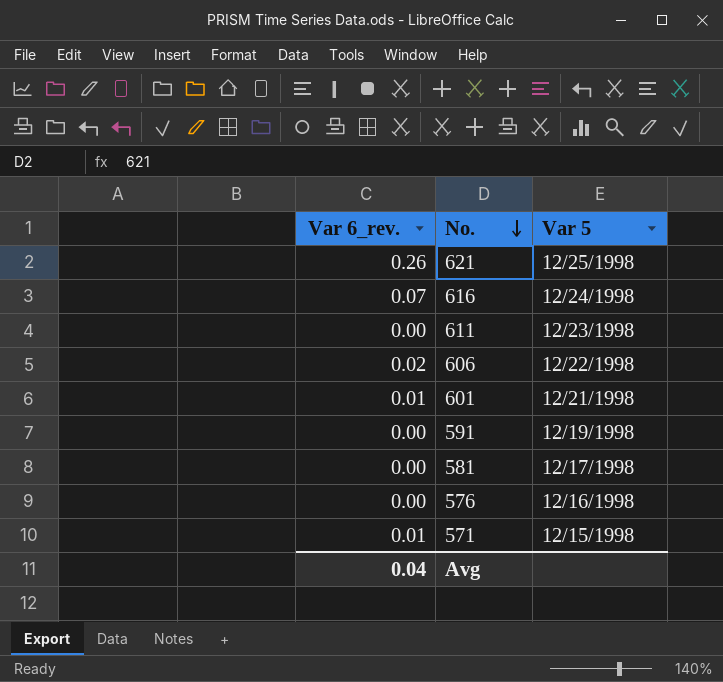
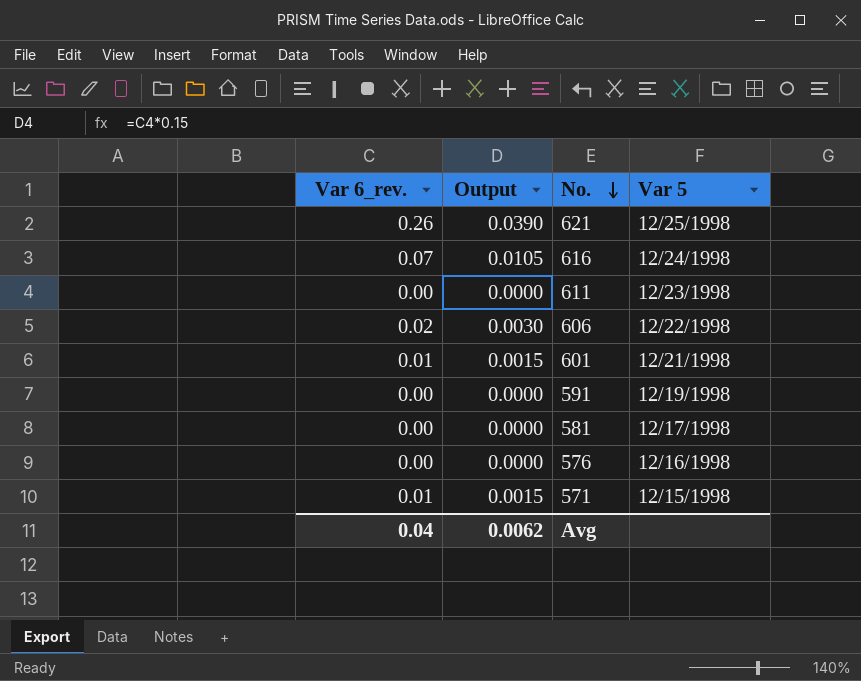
column Output | formula: none -> [Var 6_rev.] * 0.15

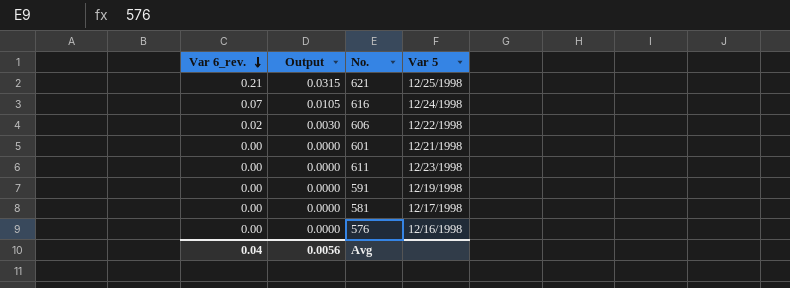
row order: No. descending -> Var 6_rev. descending
row 571: 0.01 | 0.0015 | 12/15/1998 -> none
621 | Var 6_rev.: 0.26 -> 0.21
621 | Output: 0.0390 -> 0.0315
601 | Var 6_rev.: 0.01 -> 0.00
601 | Output: 0.0015 -> 0.0000
Avg | Output: 0.0062 -> 0.0056

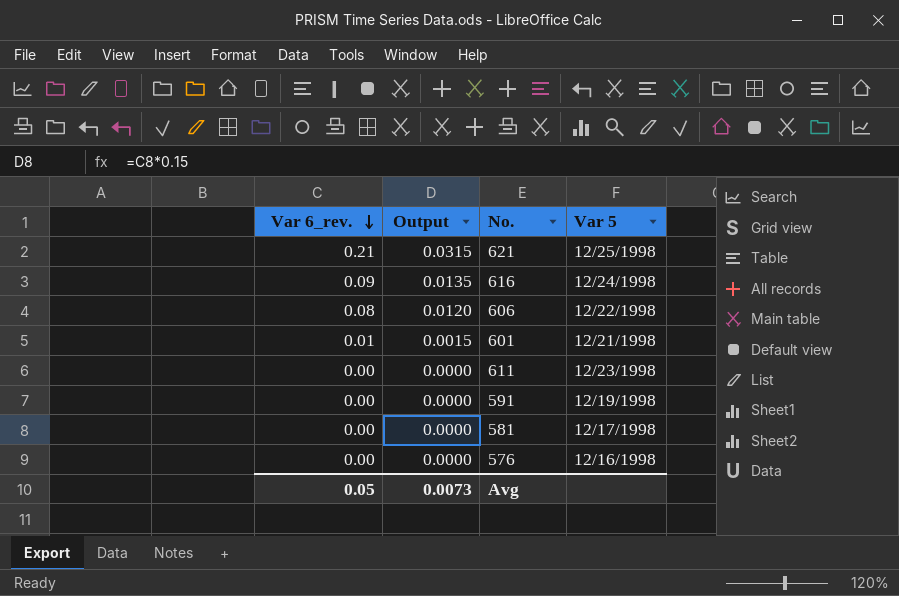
616 | Var 6_rev.: 0.07 -> 0.09
616 | Output: 0.0105 -> 0.0135
606 | Var 6_rev.: 0.02 -> 0.08
606 | Output: 0.0030 -> 0.0120
601 | Var 6_rev.: 0.00 -> 0.01
601 | Output: 0.0000 -> 0.0015
Avg | Var 6_rev.: 0.04 -> 0.05
Avg | Output: 0.0056 -> 0.0073

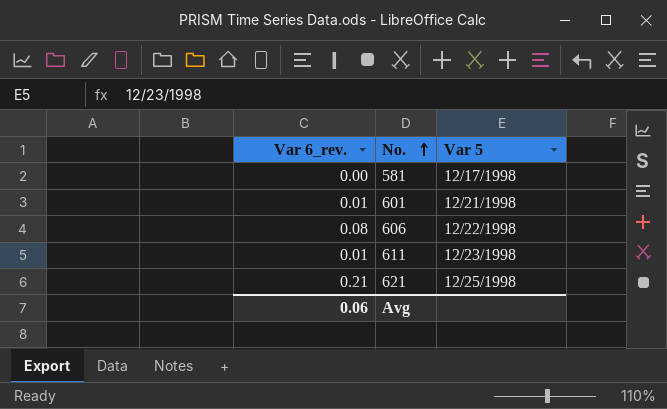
row order: Var 6_rev. descending -> No. ascending
column Output | formula: [Var 6_rev.] * 0.15 -> none
row 616: 0.09 | 0.0135 | 12/24/1998 -> none
row 591: 0.00 | 0.0000 | 12/19/1998 -> none
row 576: 0.00 | 0.0000 | 12/16/1998 -> none
611 | Var 6_rev.: 0.00 -> 0.01
Avg | Var 6_rev.: 0.05 -> 0.06

